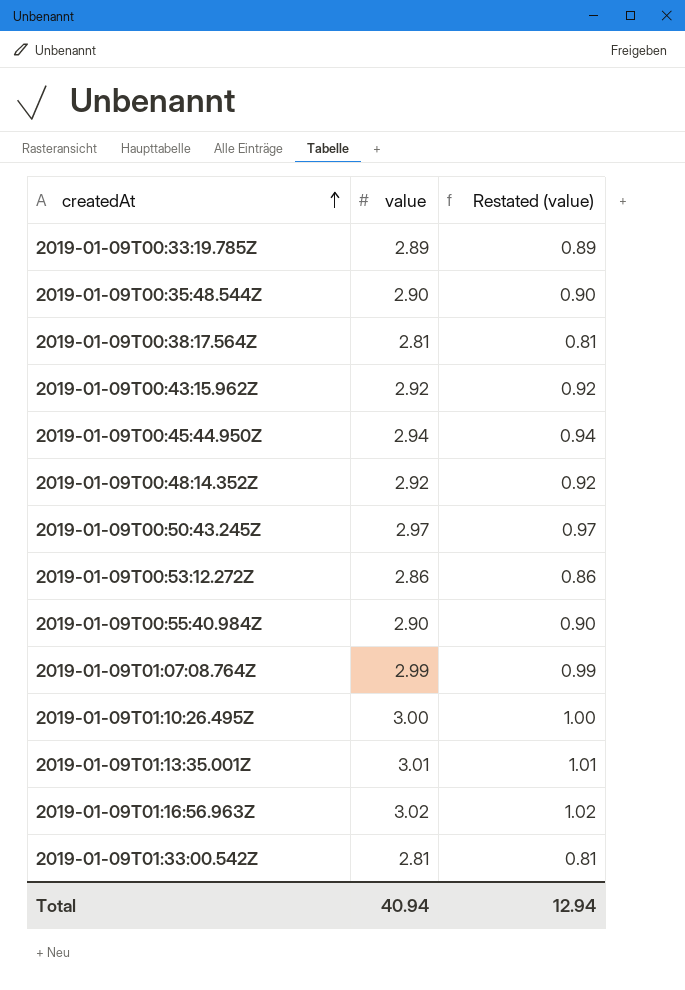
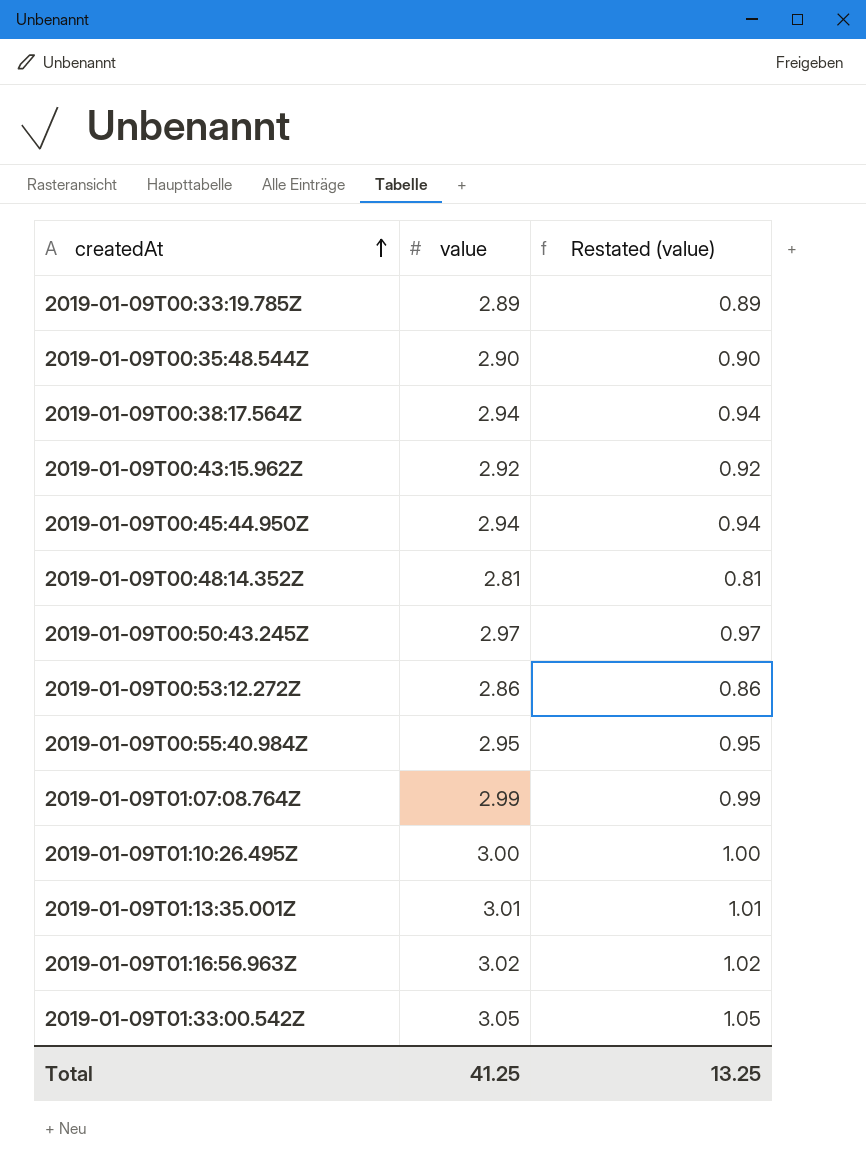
2019-01-09T00:38:17.564Z | value: 2.81 -> 2.94
2019-01-09T00:38:17.564Z | Restated (value): 0.81 -> 0.94
2019-01-09T00:48:14.352Z | value: 2.92 -> 2.81
2019-01-09T00:48:14.352Z | Restated (value): 0.92 -> 0.81
2019-01-09T00:55:40.984Z | value: 2.90 -> 2.95
2019-01-09T00:55:40.984Z | Restated (value): 0.90 -> 0.95
2019-01-09T01:33:00.542Z | value: 2.81 -> 3.05
2019-01-09T01:33:00.542Z | Restated (value): 0.81 -> 1.05
Total | value: 40.94 -> 41.25
Total | Restated (value): 12.94 -> 13.25

